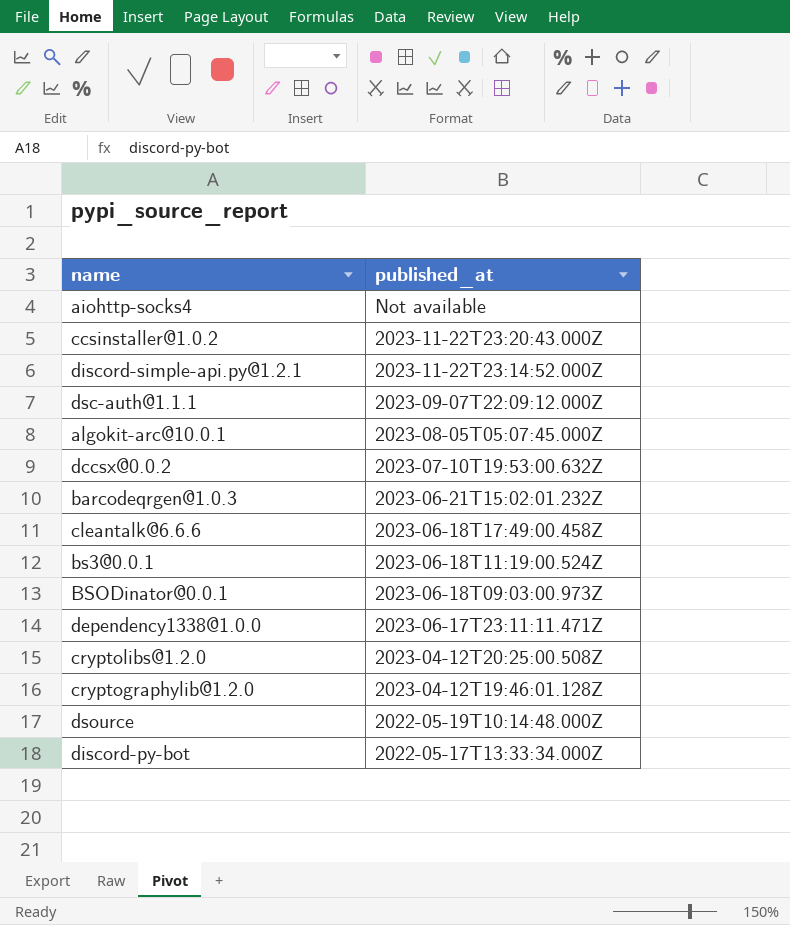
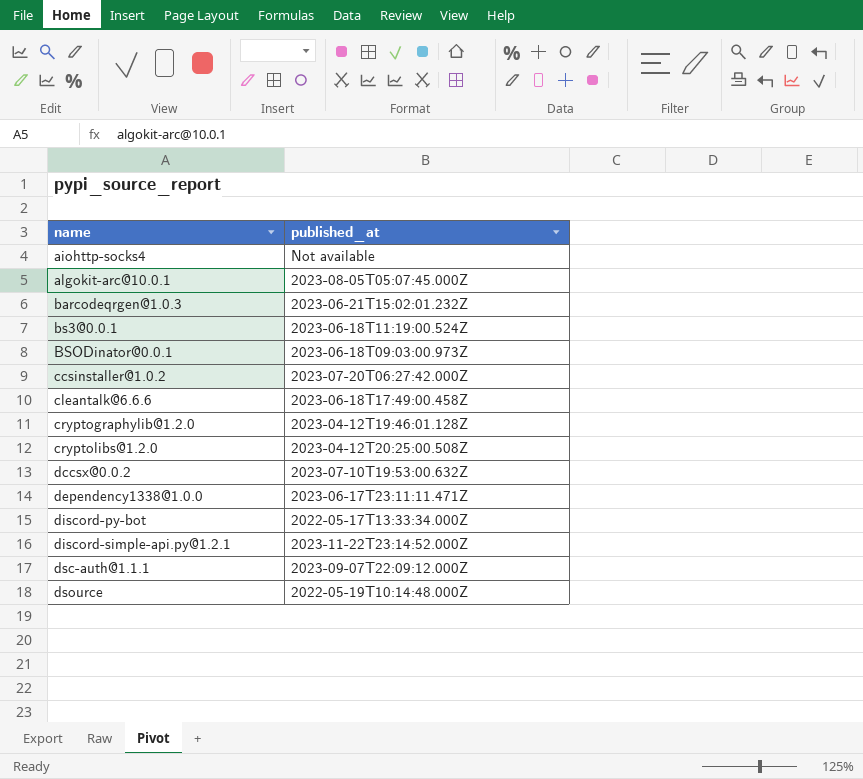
row order: published_at descending -> name ascending
ccsinstaller@1.0.2 | published_at: 2023-11-22T23:20:43.000Z -> 2023-07-20T06:27:42.000Z

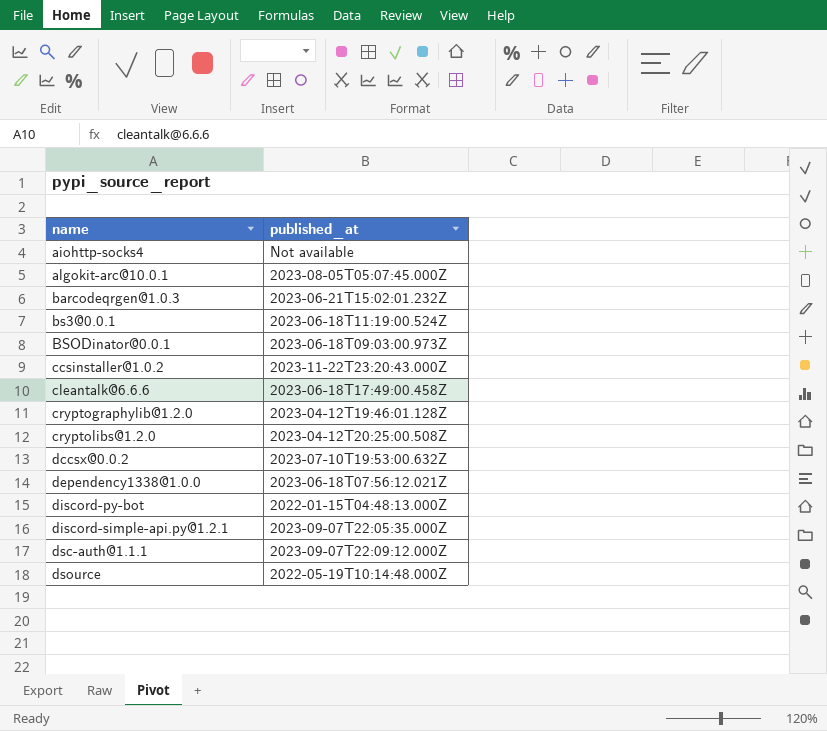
ccsinstaller@1.0.2 | published_at: 2023-07-20T06:27:42.000Z -> 2023-11-22T23:20:43.000Z
dependency1338@1.0.0 | published_at: 2023-06-17T23:11:11.471Z -> 2023-06-18T07:56:12.021Z
discord-py-bot | published_at: 2022-05-17T13:33:34.000Z -> 2022-01-15T04:48:13.000Z
discord-simple-api.py@1.2.1 | published_at: 2023-11-22T23:14:52.000Z -> 2023-09-07T22:05:35.000Z

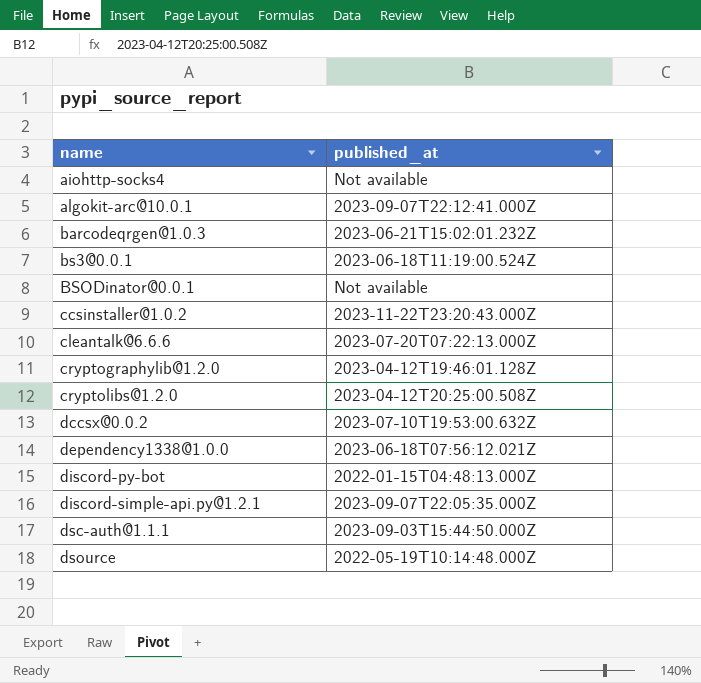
algokit-arc@10.0.1 | published_at: 2023-08-05T05:07:45.000Z -> 2023-09-07T22:12:41.000Z
BSODinator@0.0.1 | published_at: 2023-06-18T09:03:00.973Z -> Not available
cleantalk@6.6.6 | published_at: 2023-06-18T17:49:00.458Z -> 2023-07-20T07:22:13.000Z
dsc-auth@1.1.1 | published_at: 2023-09-07T22:09:12.000Z -> 2023-09-03T15:44:50.000Z

